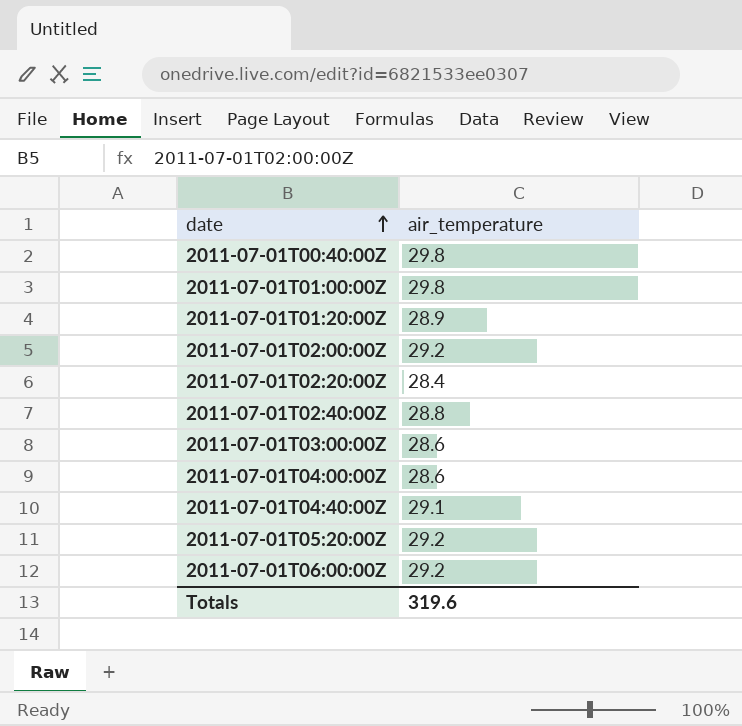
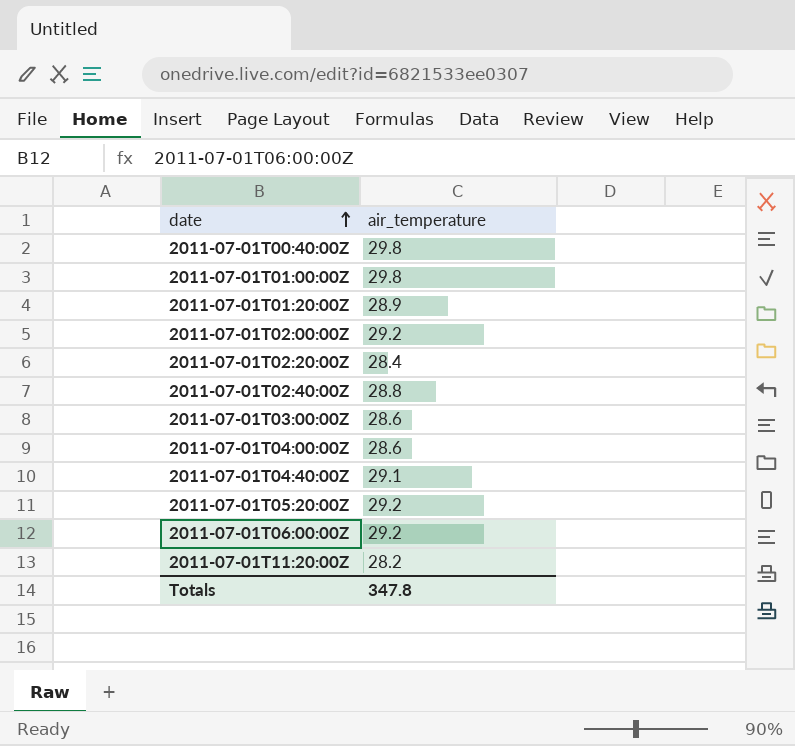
row 2011-07-01T11:20:00Z: none -> 28.2
Totals | air_temperature: 319.6 -> 347.8

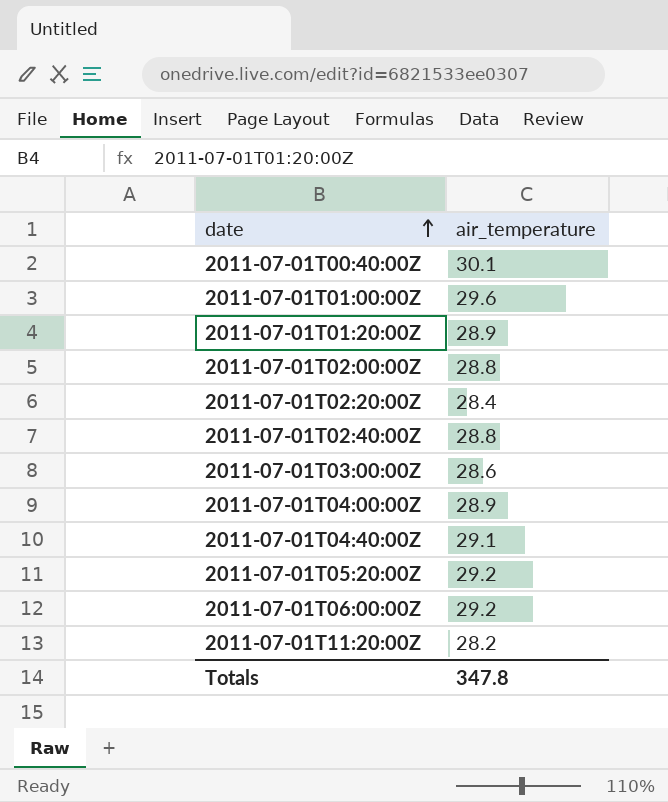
2011-07-01T00:40:00Z | air_temperature: 29.8 -> 30.1
2011-07-01T01:00:00Z | air_temperature: 29.8 -> 29.6
2011-07-01T02:00:00Z | air_temperature: 29.2 -> 28.8
2011-07-01T04:00:00Z | air_temperature: 28.6 -> 28.9

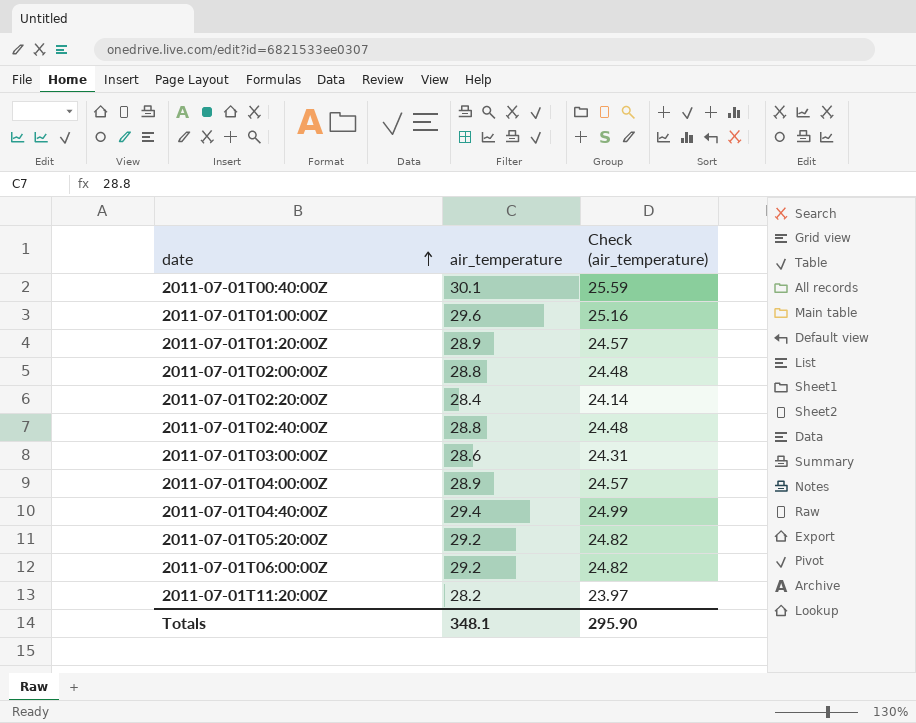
column Check (air_temperature) | formula: none -> [air_temperature] * 0.85
2011-07-01T04:40:00Z | air_temperature: 29.1 -> 29.4
Totals | air_temperature: 347.8 -> 348.1

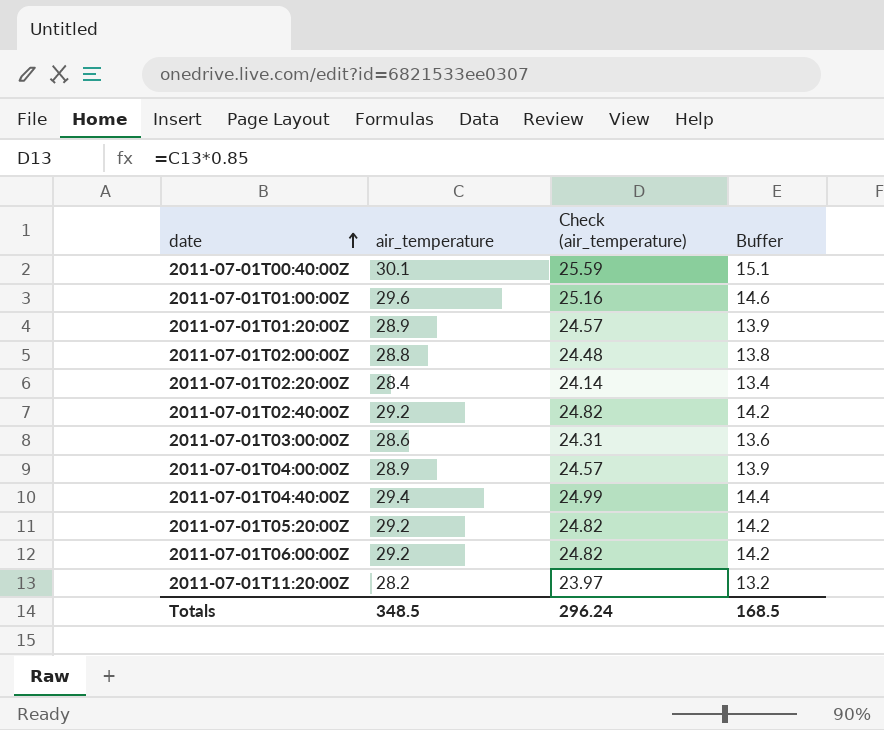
column Buffer | formula: none -> [air_temperature] - 15
2011-07-01T02:40:00Z | air_temperature: 28.8 -> 29.2
2011-07-01T02:40:00Z | Check (air_temperature): 24.48 -> 24.82
Totals | air_temperature: 348.1 -> 348.5
Totals | Check (air_temperature): 295.90 -> 296.24

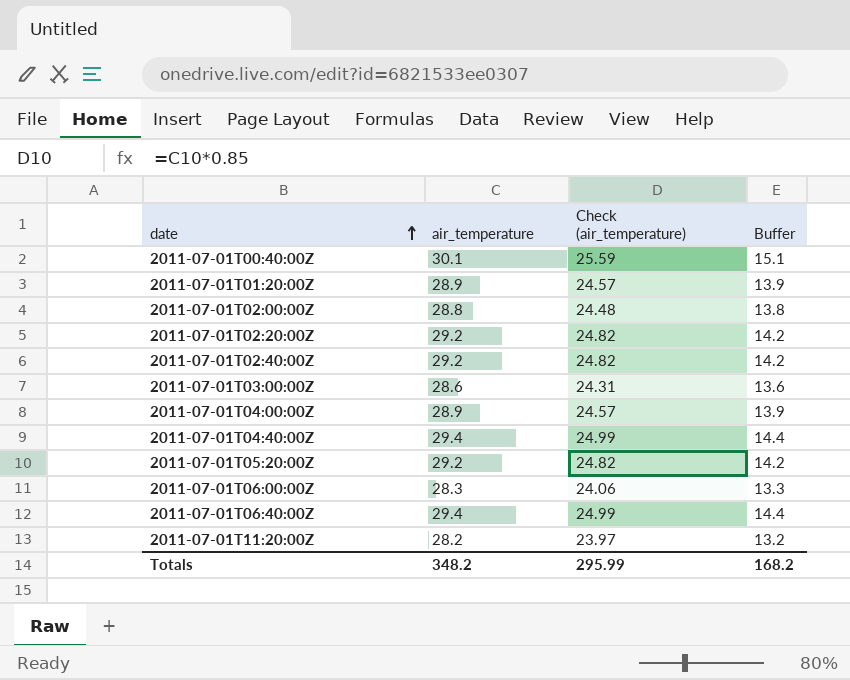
row 2011-07-01T01:00:00Z: 29.6 | 25.16 | 14.6 -> none
2011-07-01T02:20:00Z | air_temperature: 28.4 -> 29.2
2011-07-01T02:20:00Z | Check (air_temperature): 24.14 -> 24.82
2011-07-01T02:20:00Z | Buffer: 13.4 -> 14.2
2011-07-01T06:00:00Z | air_temperature: 29.2 -> 28.3
2011-07-01T06:00:00Z | Check (air_temperature): 24.82 -> 24.06
2011-07-01T06:00:00Z | Buffer: 14.2 -> 13.3
row 2011-07-01T06:40:00Z: none -> 29.4 | 24.99 | 14.4
Totals | air_temperature: 348.5 -> 348.2
Totals | Check (air_temperature): 296.24 -> 295.99
Totals | Buffer: 168.5 -> 168.2

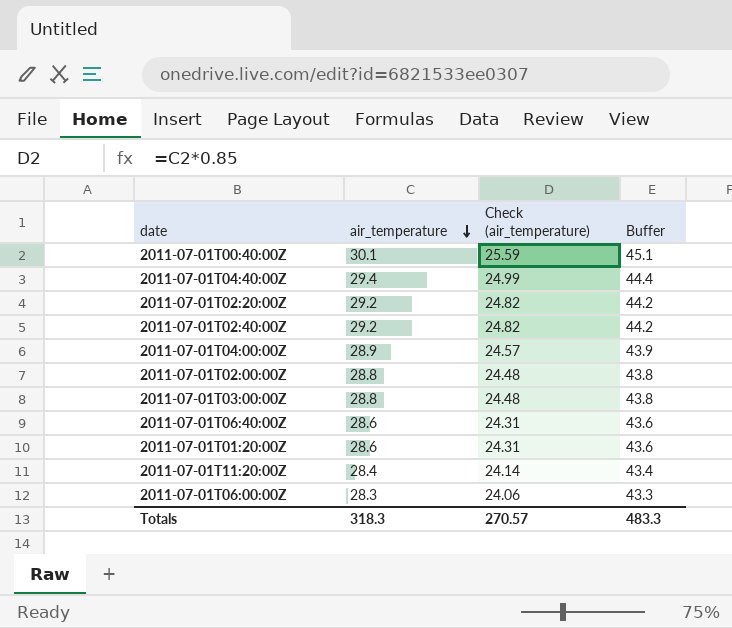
row order: date ascending -> air_temperature descending
column Buffer | formula: [air_temperature] - 15 -> [air_temperature] + 15
row 2011-07-01T05:20:00Z: 29.2 | 24.82 | 14.2 -> none
2011-07-01T03:00:00Z | air_temperature: 28.6 -> 28.8
2011-07-01T03:00:00Z | Check (air_temperature): 24.31 -> 24.48
2011-07-01T06:40:00Z | air_temperature: 29.4 -> 28.6
2011-07-01T06:40:00Z | Check (air_temperature): 24.99 -> 24.31
2011-07-01T01:20:00Z | air_temperature: 28.9 -> 28.6
2011-07-01T01:20:00Z | Check (air_temperature): 24.57 -> 24.31
2011-07-01T11:20:00Z | air_temperature: 28.2 -> 28.4
2011-07-01T11:20:00Z | Check (air_temperature): 23.97 -> 24.14
Totals | air_temperature: 348.2 -> 318.3
Totals | Check (air_temperature): 295.99 -> 270.57
Totals | Buffer: 168.2 -> 483.3

